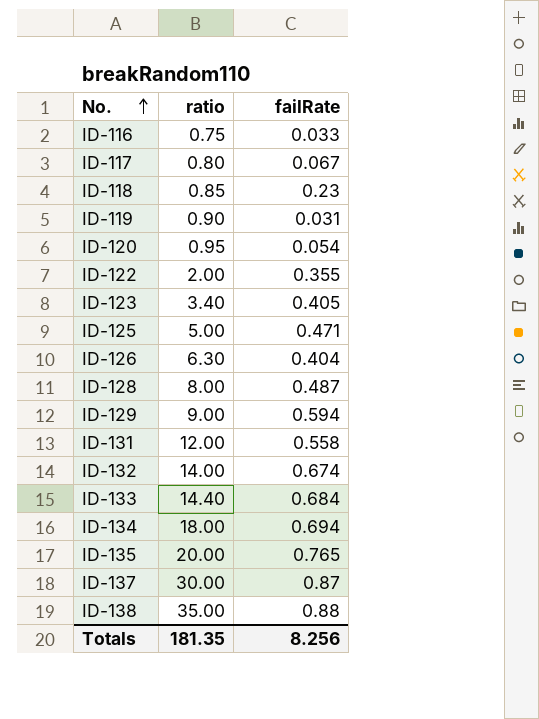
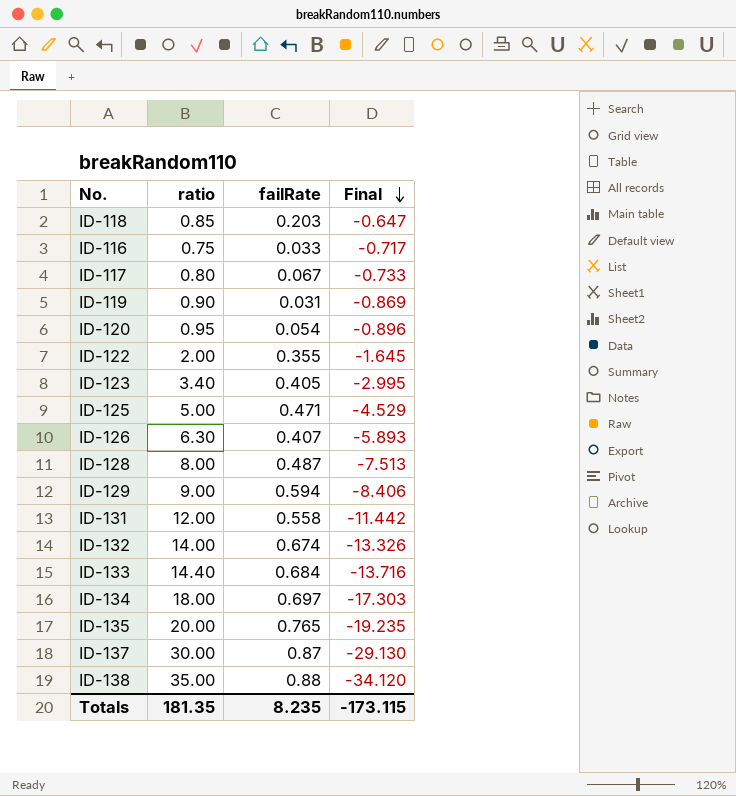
row order: No. ascending -> Final descending
column Final | formula: none -> [failRate] - [ratio]
ID-118 | failRate: 0.23 -> 0.203
ID-126 | failRate: 0.404 -> 0.407
ID-134 | failRate: 0.694 -> 0.697
Totals | failRate: 8.256 -> 8.235

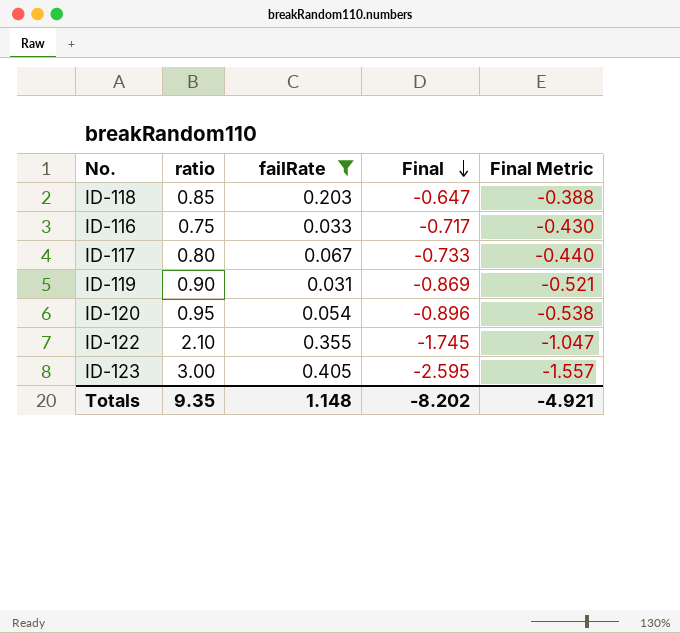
filter: none -> failRate <= 0.405
column Final Metric | formula: none -> [Final] * 0.6
ID-122 | ratio: 2.00 -> 2.10
ID-122 | Final: -1.645 -> -1.745
ID-123 | ratio: 3.40 -> 3.00
ID-123 | Final: -2.995 -> -2.595
Totals | ratio: 181.35 -> 9.35
Totals | failRate: 8.235 -> 1.148
Totals | Final: -173.115 -> -8.202

